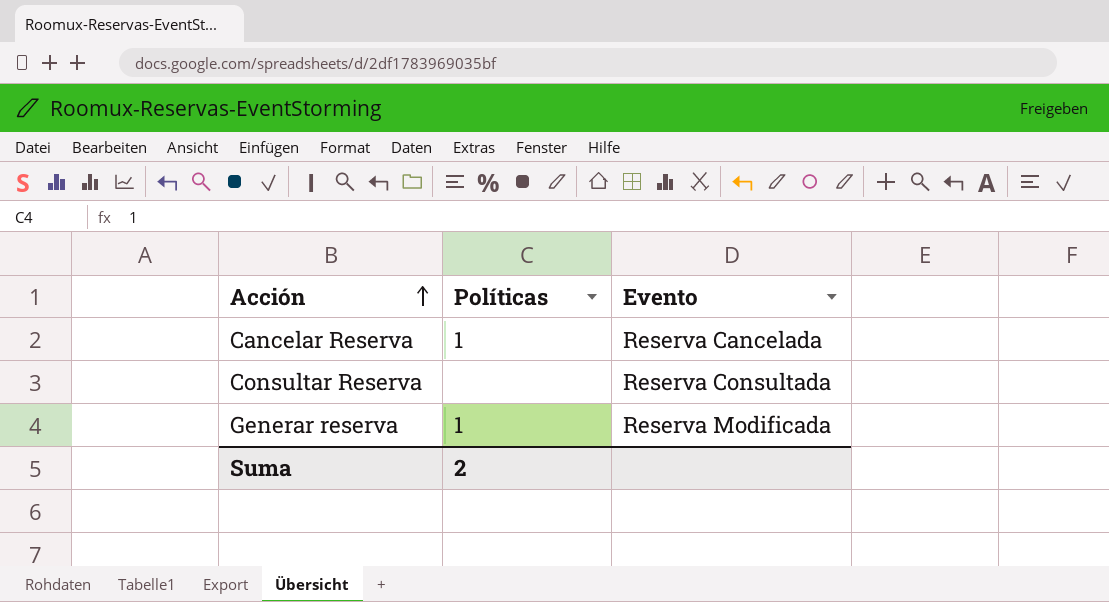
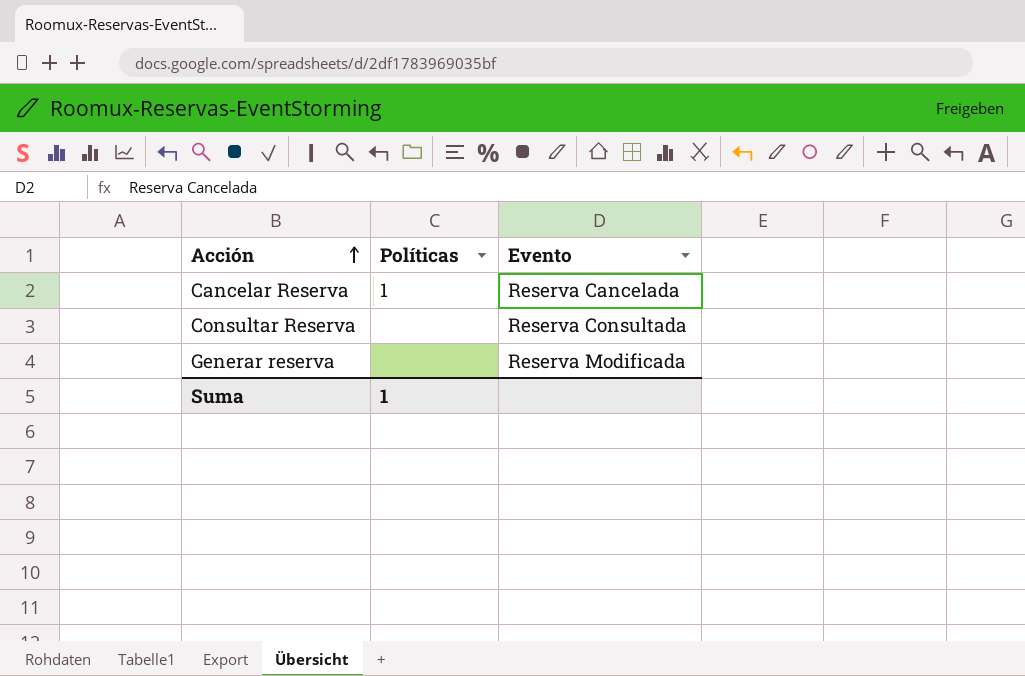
Generar reserva | Políticas: 1 -> none
Suma | Políticas: 2 -> 1

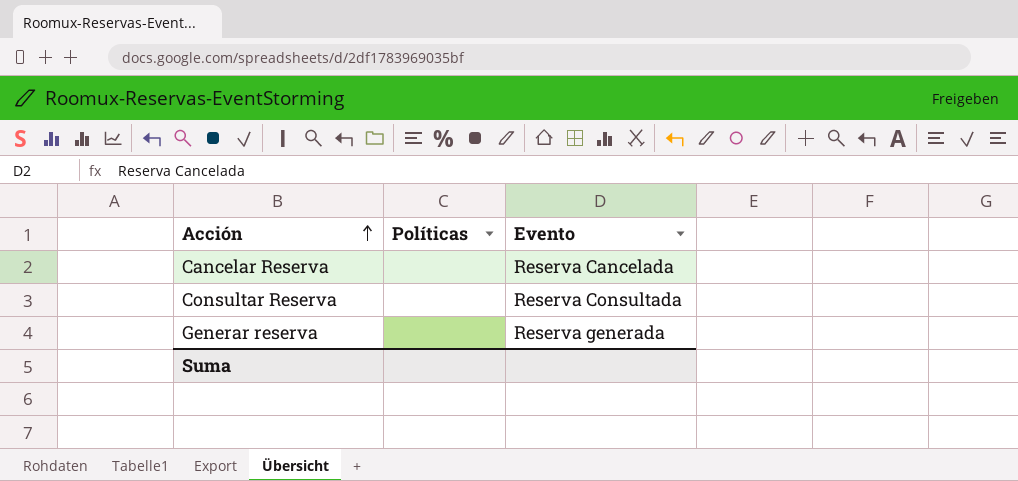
Cancelar Reserva | Políticas: 1 -> none
Generar reserva | Evento: Reserva Modificada -> Reserva generada
Suma | Políticas: 1 -> none

